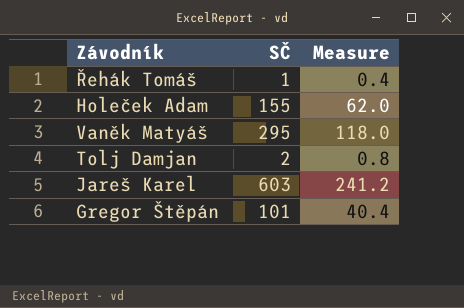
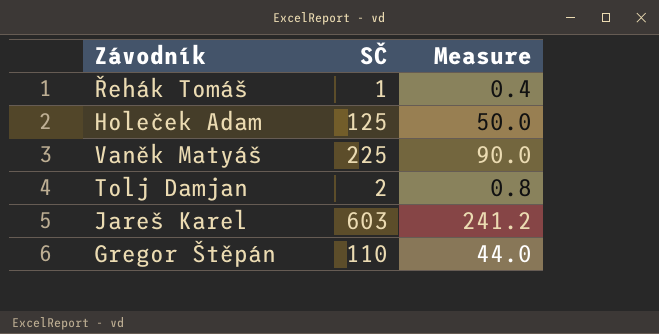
Holeček Adam | SČ: 155 -> 125
Holeček Adam | Measure: 62.0 -> 50.0
Vaněk Matyáš | SČ: 295 -> 225
Vaněk Matyáš | Measure: 118.0 -> 90.0
Gregor Štěpán | SČ: 101 -> 110
Gregor Štěpán | Measure: 40.4 -> 44.0

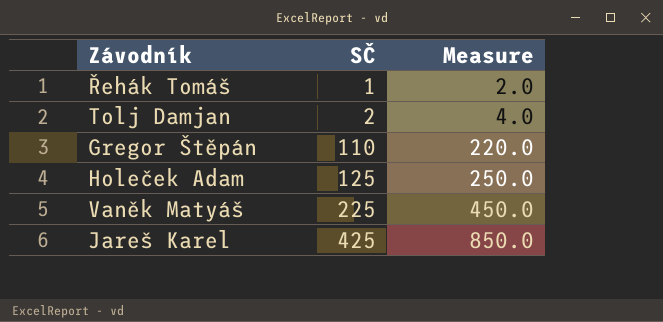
row order: none -> SČ ascending
column Measure | formula: [SČ] * 0.4 -> [SČ] * 2
Jareš Karel | SČ: 603 -> 425

